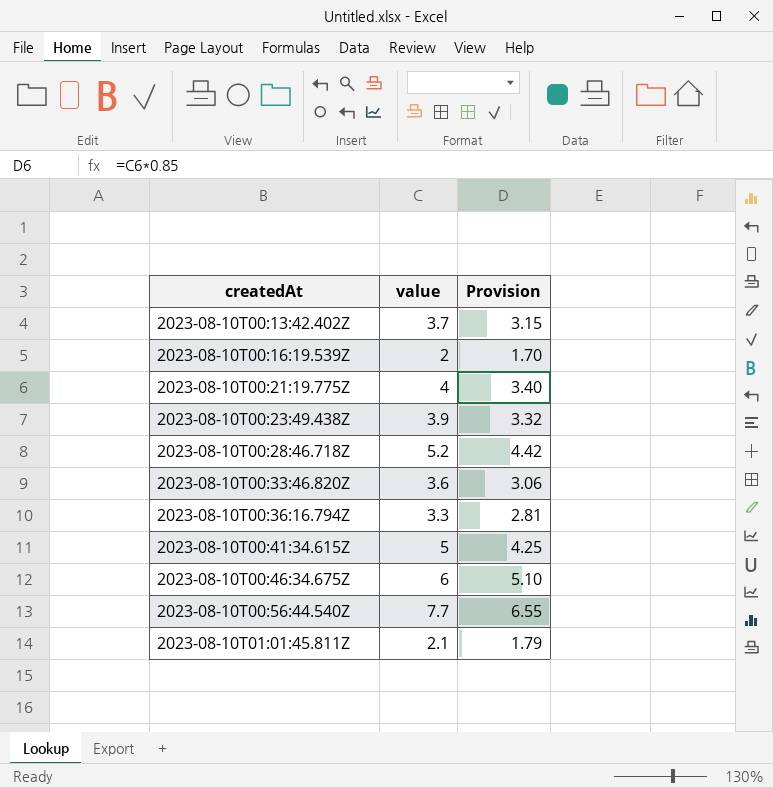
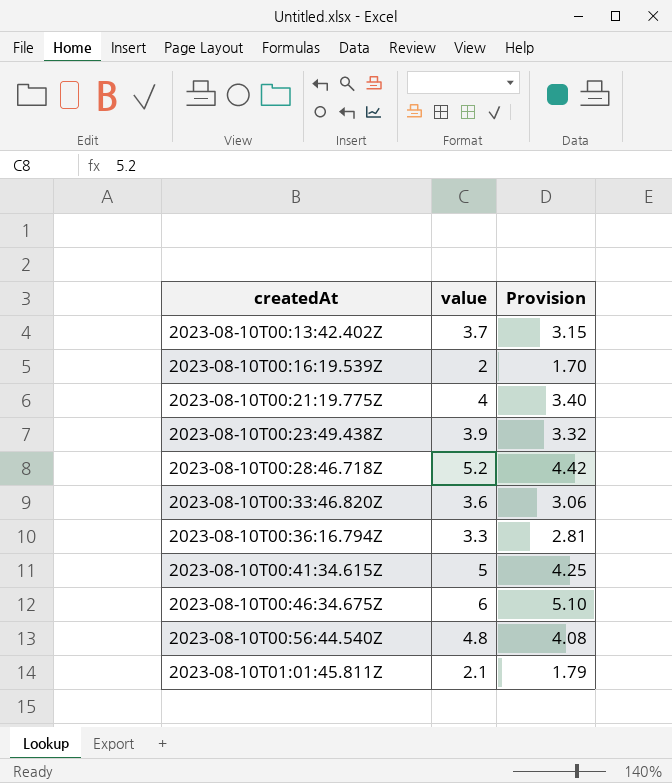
2023-08-10T00:56:44.540Z | value: 7.7 -> 4.8
2023-08-10T00:56:44.540Z | Provision: 6.55 -> 4.08

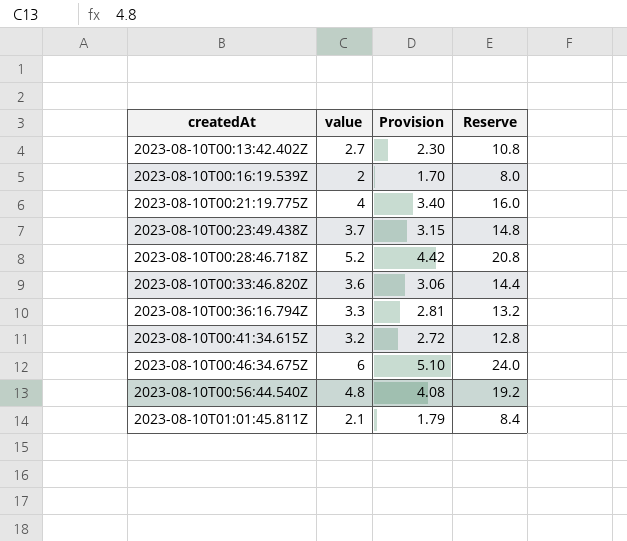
column Reserve | formula: none -> [value] * 4
2023-08-10T00:13:42.402Z | value: 3.7 -> 2.7
2023-08-10T00:13:42.402Z | Provision: 3.15 -> 2.30
2023-08-10T00:23:49.438Z | value: 3.9 -> 3.7
2023-08-10T00:23:49.438Z | Provision: 3.32 -> 3.15
2023-08-10T00:41:34.615Z | value: 5 -> 3.2
2023-08-10T00:41:34.615Z | Provision: 4.25 -> 2.72

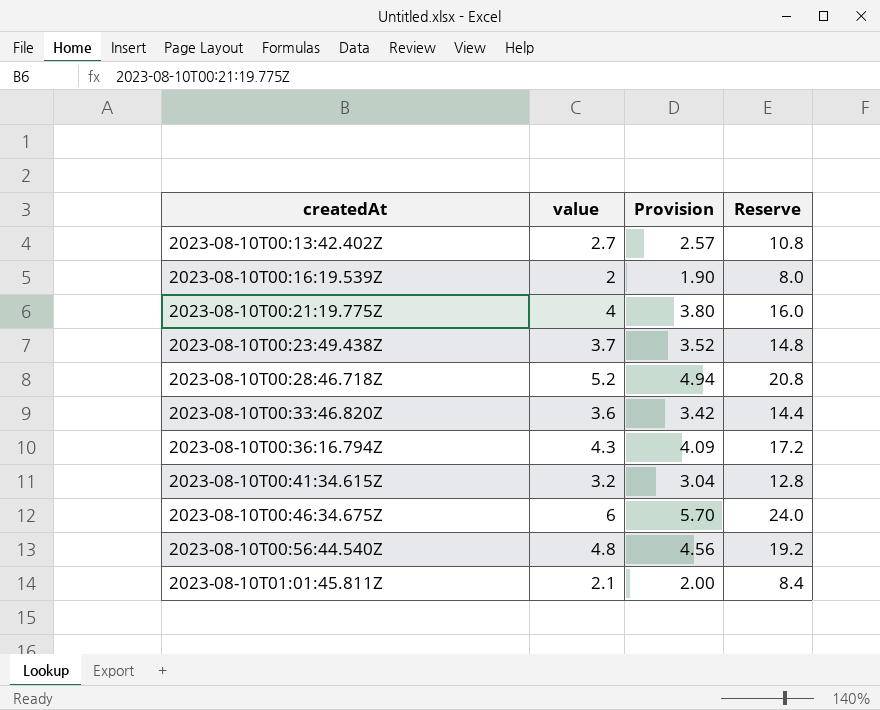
column Provision | formula: [value] * 0.85 -> [value] * 0.95
2023-08-10T00:36:16.794Z | value: 3.3 -> 4.3
2023-08-10T00:36:16.794Z | Reserve: 13.2 -> 17.2

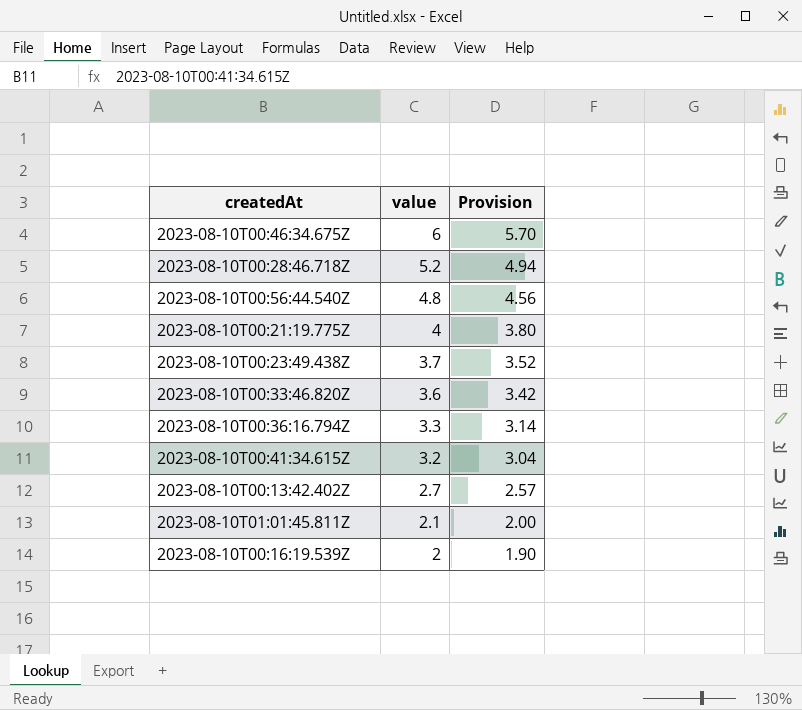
row order: createdAt ascending -> value descending
column Reserve | formula: [value] * 4 -> none
2023-08-10T00:36:16.794Z | value: 4.3 -> 3.3
2023-08-10T00:36:16.794Z | Provision: 4.09 -> 3.14

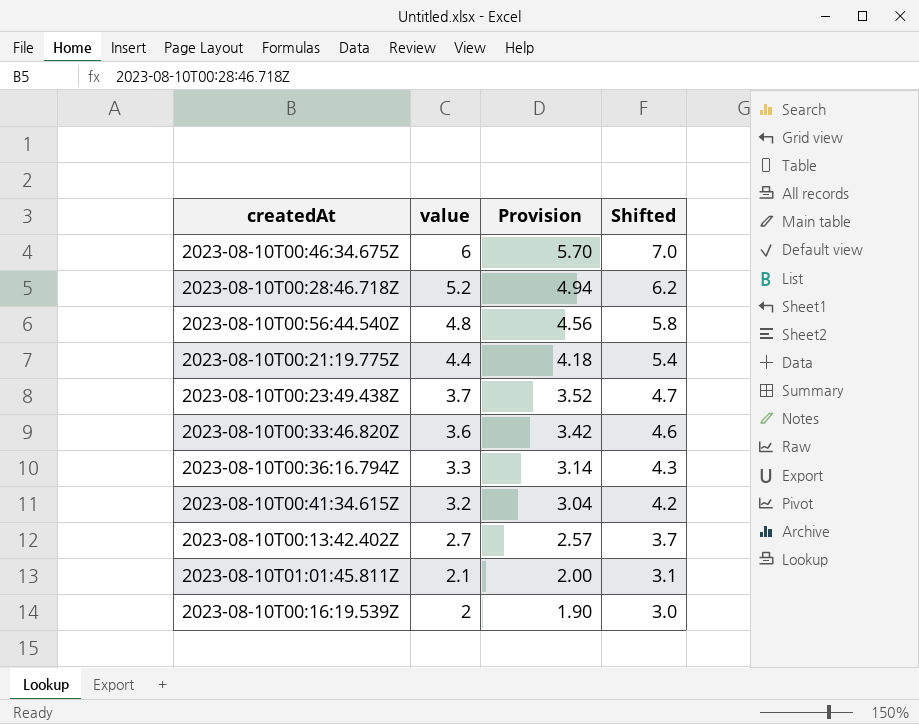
column Shifted | formula: none -> [value] + 1
2023-08-10T00:21:19.775Z | value: 4 -> 4.4
2023-08-10T00:21:19.775Z | Provision: 3.80 -> 4.18

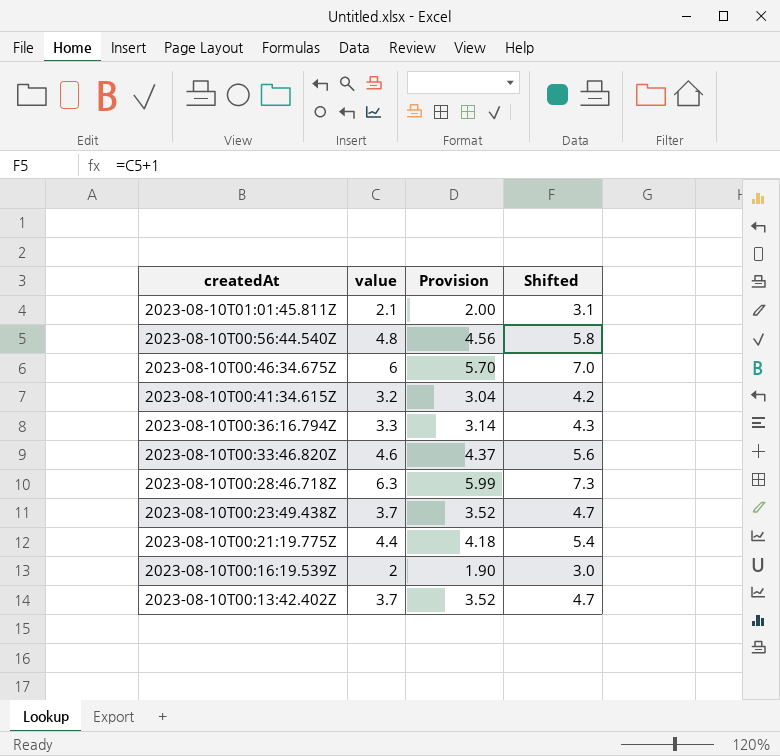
row order: value descending -> createdAt descending
2023-08-10T00:33:46.820Z | value: 3.6 -> 4.6
2023-08-10T00:33:46.820Z | Provision: 3.42 -> 4.37
2023-08-10T00:33:46.820Z | Shifted: 4.6 -> 5.6
2023-08-10T00:28:46.718Z | value: 5.2 -> 6.3
2023-08-10T00:28:46.718Z | Provision: 4.94 -> 5.99
2023-08-10T00:28:46.718Z | Shifted: 6.2 -> 7.3
2023-08-10T00:13:42.402Z | value: 2.7 -> 3.7
2023-08-10T00:13:42.402Z | Provision: 2.57 -> 3.52
2023-08-10T00:13:42.402Z | Shifted: 3.7 -> 4.7

